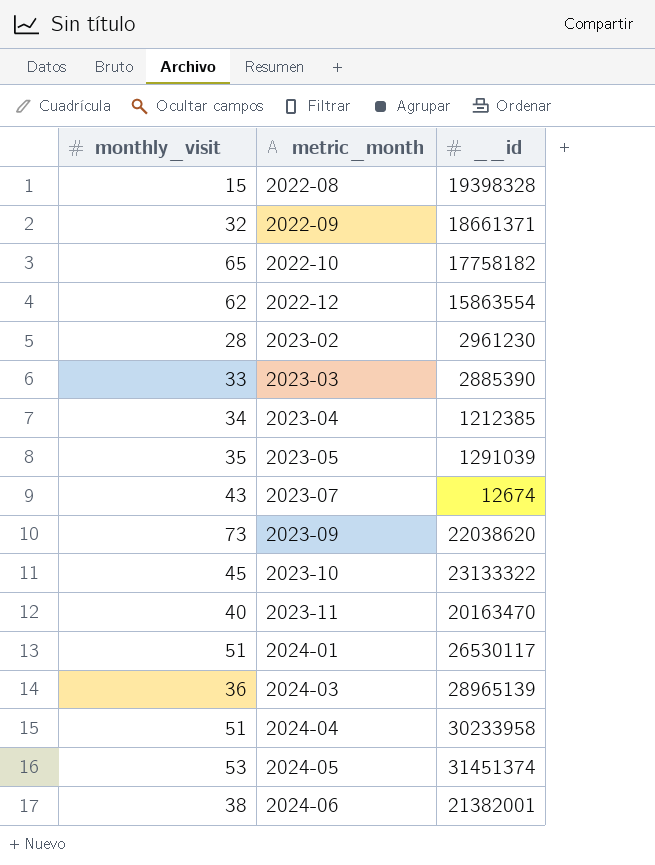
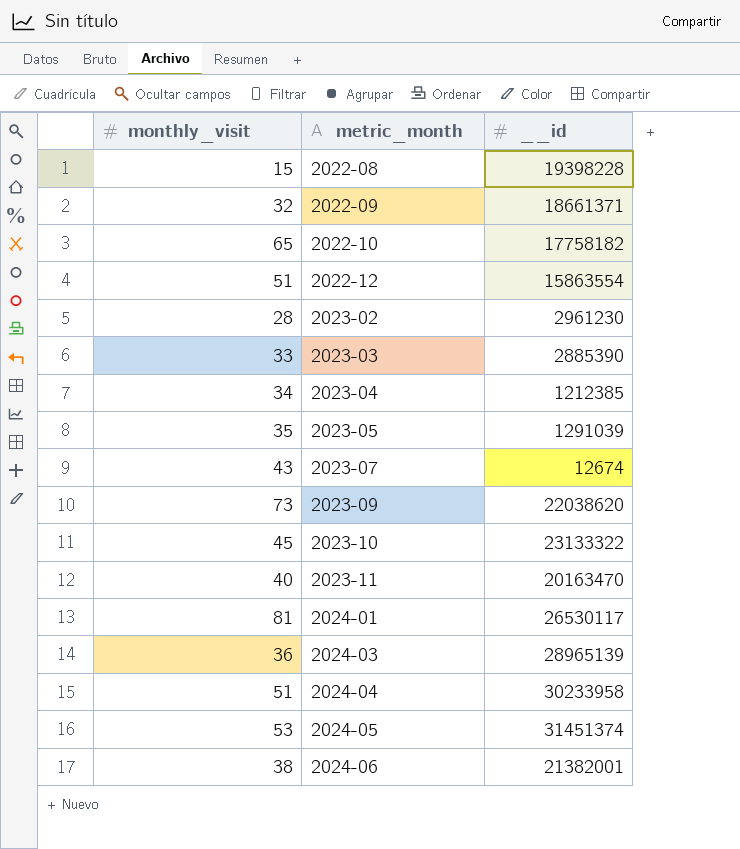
2022-08 | __id: 19398328 -> 19398228
2022-12 | monthly_visit: 62 -> 51
2024-01 | monthly_visit: 51 -> 81

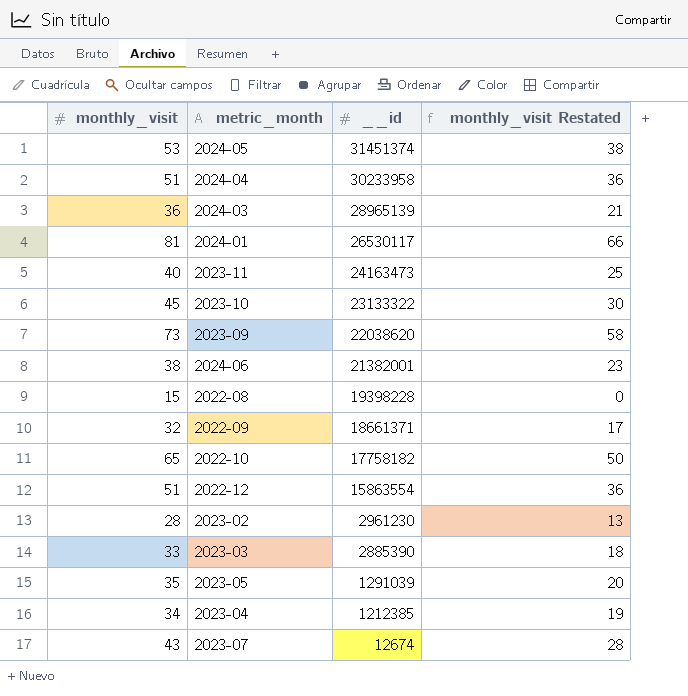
row order: metric_month ascending -> __id descending
column monthly_visit Restated | formula: none -> [monthly_visit] - 15
2023-11 | __id: 20163470 -> 24163473

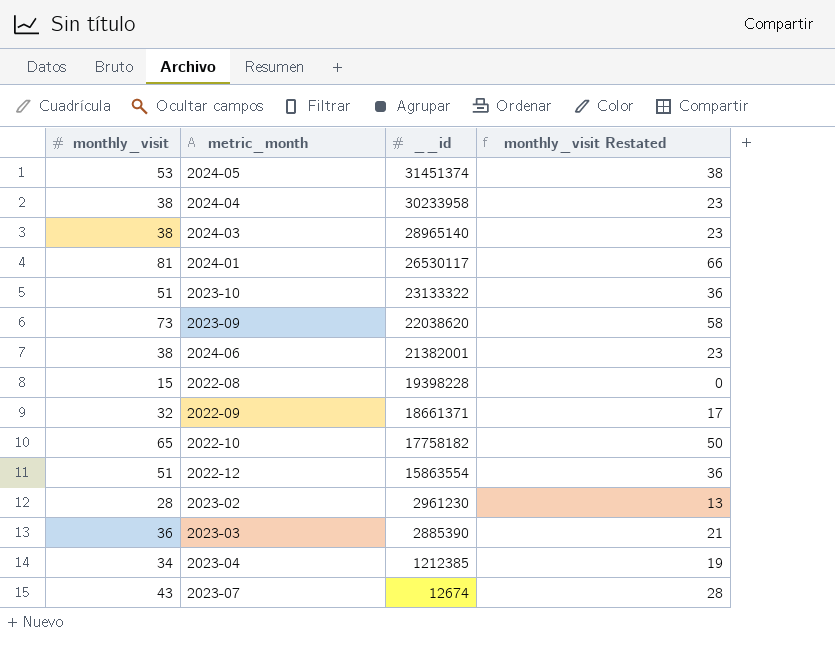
row 2023-11: 40 | 24163473 | 25 -> none
row 2023-05: 35 | 1291039 | 20 -> none
2024-04 | monthly_visit: 51 -> 38
2024-04 | monthly_visit Restated: 36 -> 23
2024-03 | monthly_visit: 36 -> 38
2024-03 | __id: 28965139 -> 28965140
2024-03 | monthly_visit Restated: 21 -> 23
2023-10 | monthly_visit: 45 -> 51
2023-10 | monthly_visit Restated: 30 -> 36
2023-03 | monthly_visit: 33 -> 36
2023-03 | monthly_visit Restated: 18 -> 21

